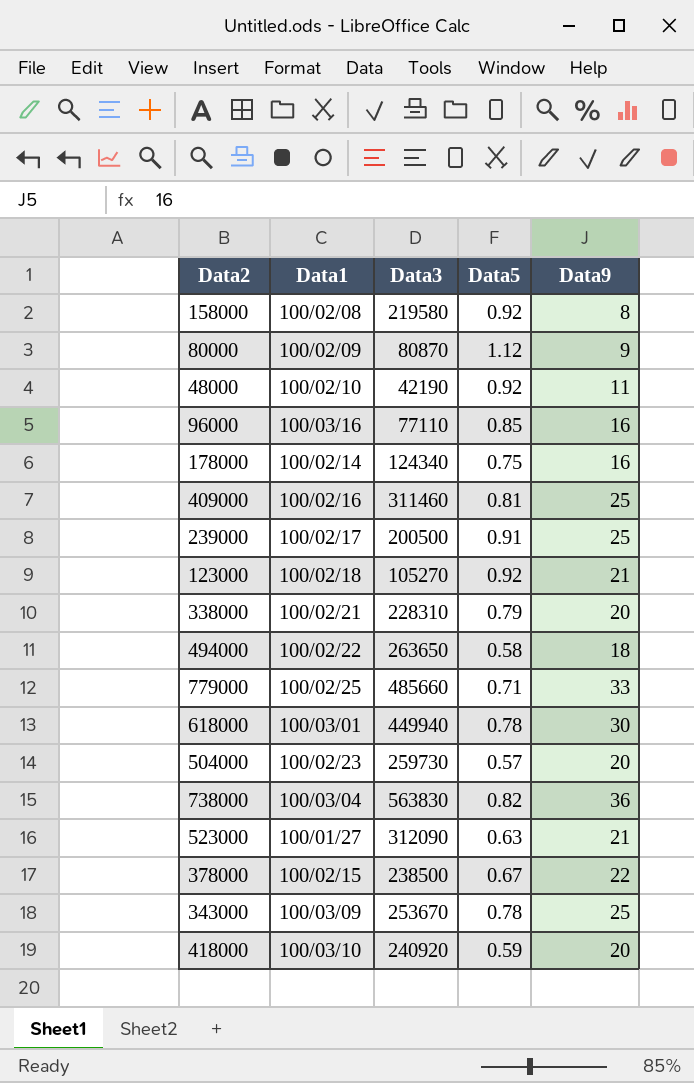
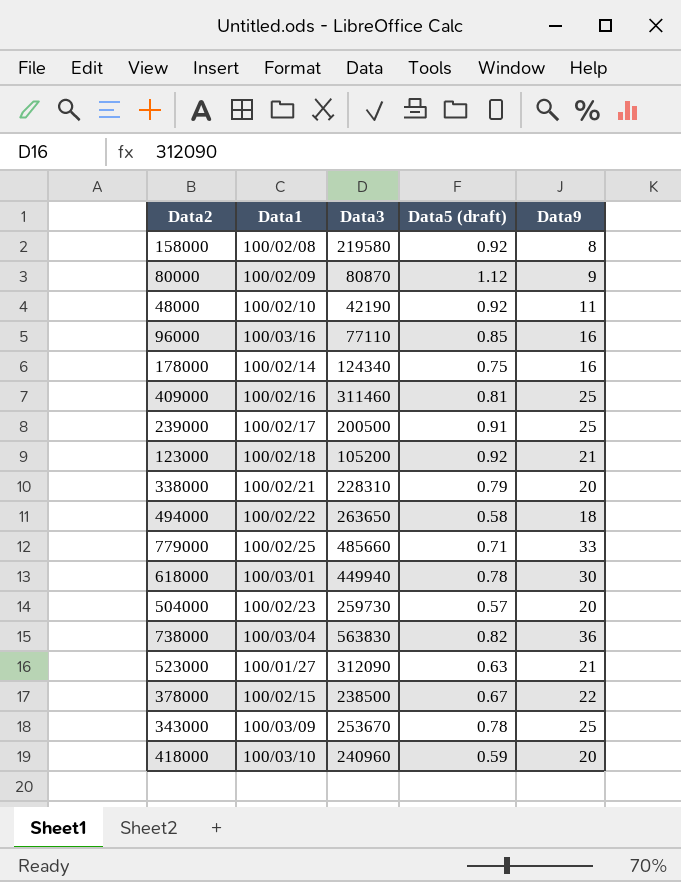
column name: Data5 -> Data5 (draft)
123000 | Data3: 105270 -> 105200
418000 | Data3: 240920 -> 240960

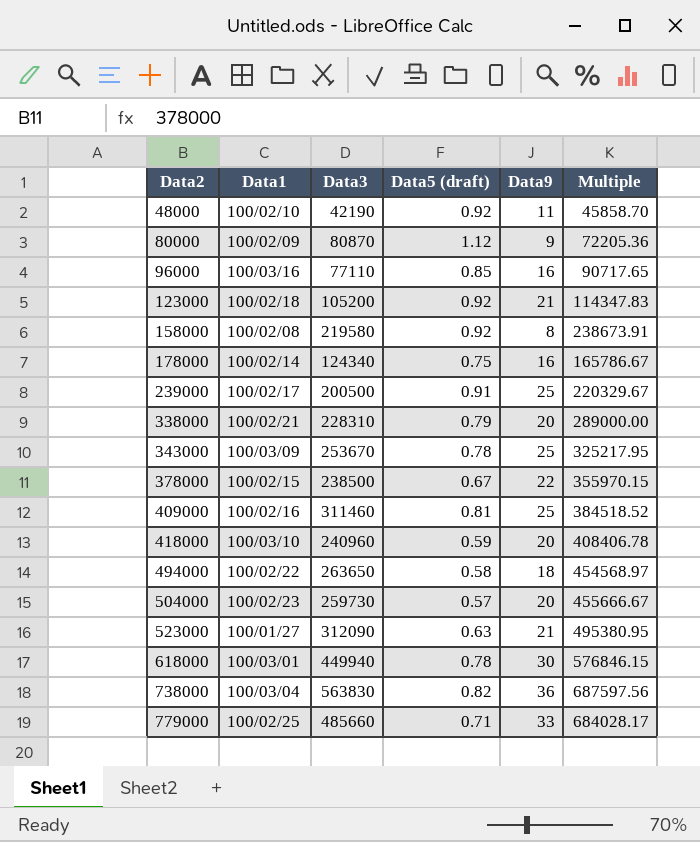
row order: none -> Data2 ascending
column Multiple | formula: none -> [Data3] / [Data5 (draft)]

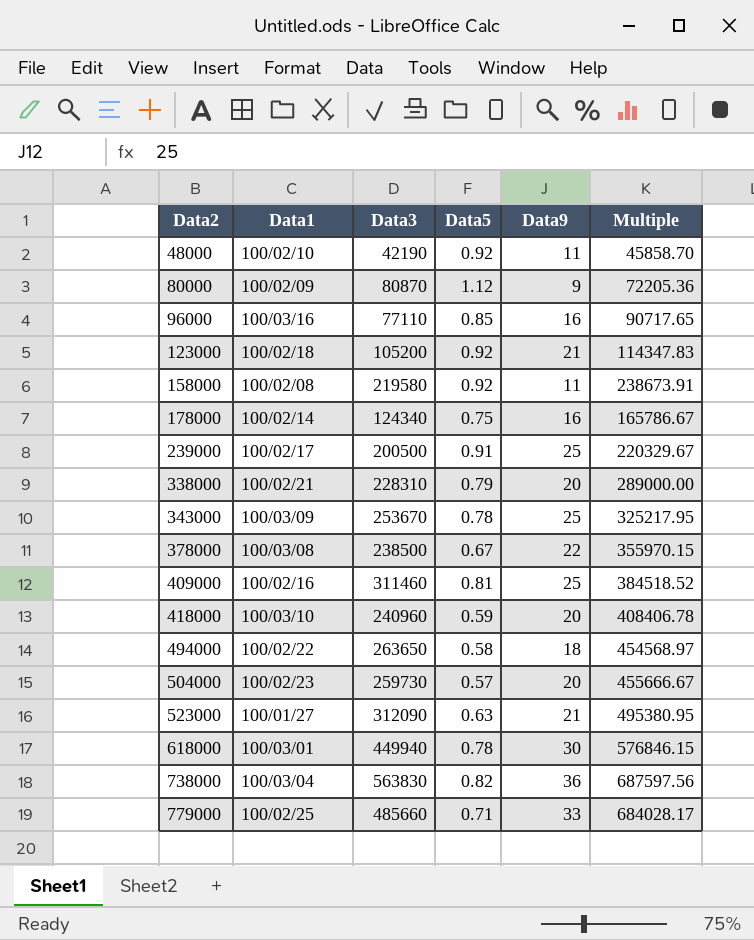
column name: Data5 (draft) -> Data5
158000 | Data9: 8 -> 11
378000 | Data1: 100/02/15 -> 100/03/08

